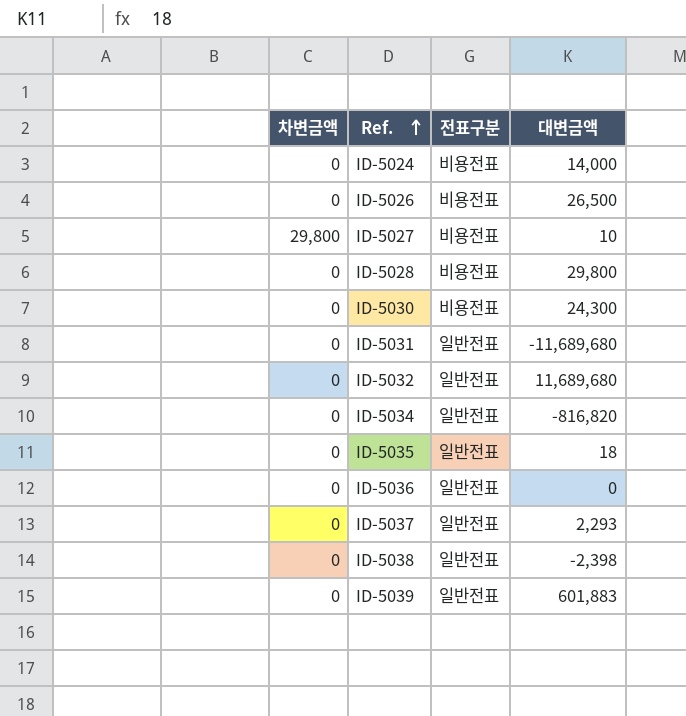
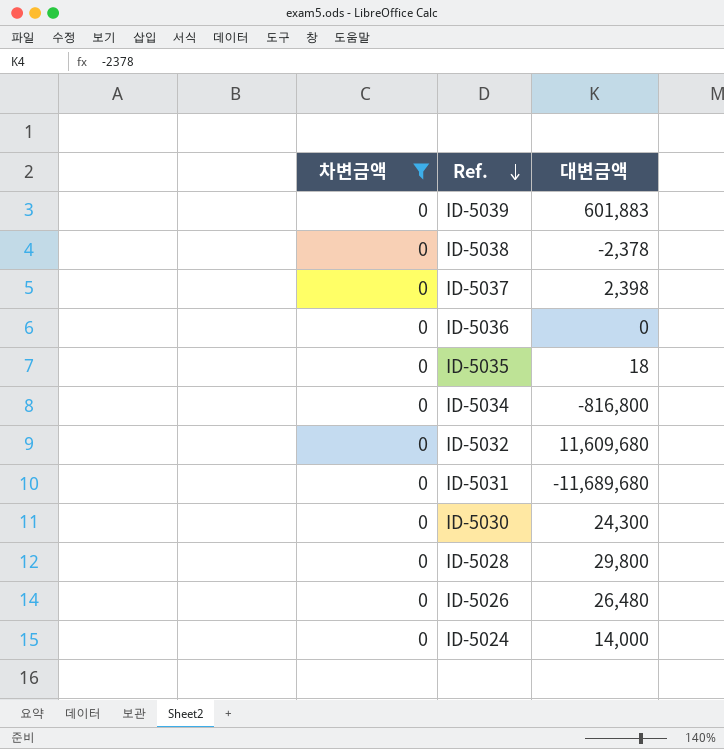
filter: none -> 차변금액 = 0
row order: Ref. ascending -> Ref. descending
column 전표구분 | position: 3 -> none
ID-5038 | 대변금액: -2,398 -> -2,378
ID-5037 | 대변금액: 2,293 -> 2,398
ID-5034 | 대변금액: -816,820 -> -816,800
ID-5032 | 대변금액: 11,689,680 -> 11,609,680
ID-5026 | 대변금액: 26,500 -> 26,480

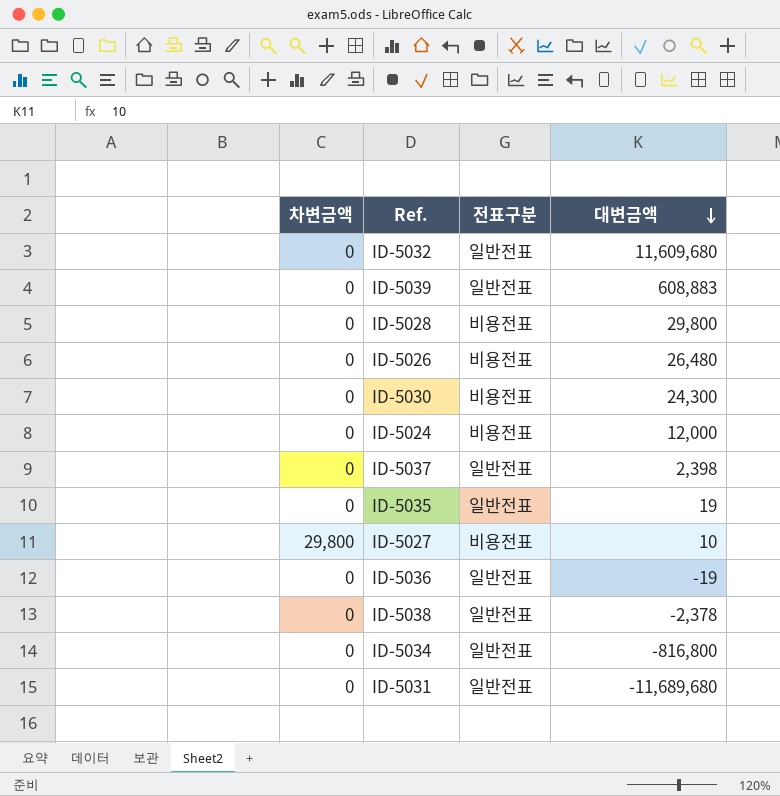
filter: 차변금액 = 0 -> none
row order: Ref. descending -> 대변금액 descending
column 전표구분 | position: none -> 3
ID-5039 | 대변금액: 601,883 -> 608,883
ID-5024 | 대변금액: 14,000 -> 12,000
ID-5035 | 대변금액: 18 -> 19
ID-5036 | 대변금액: 0 -> -19

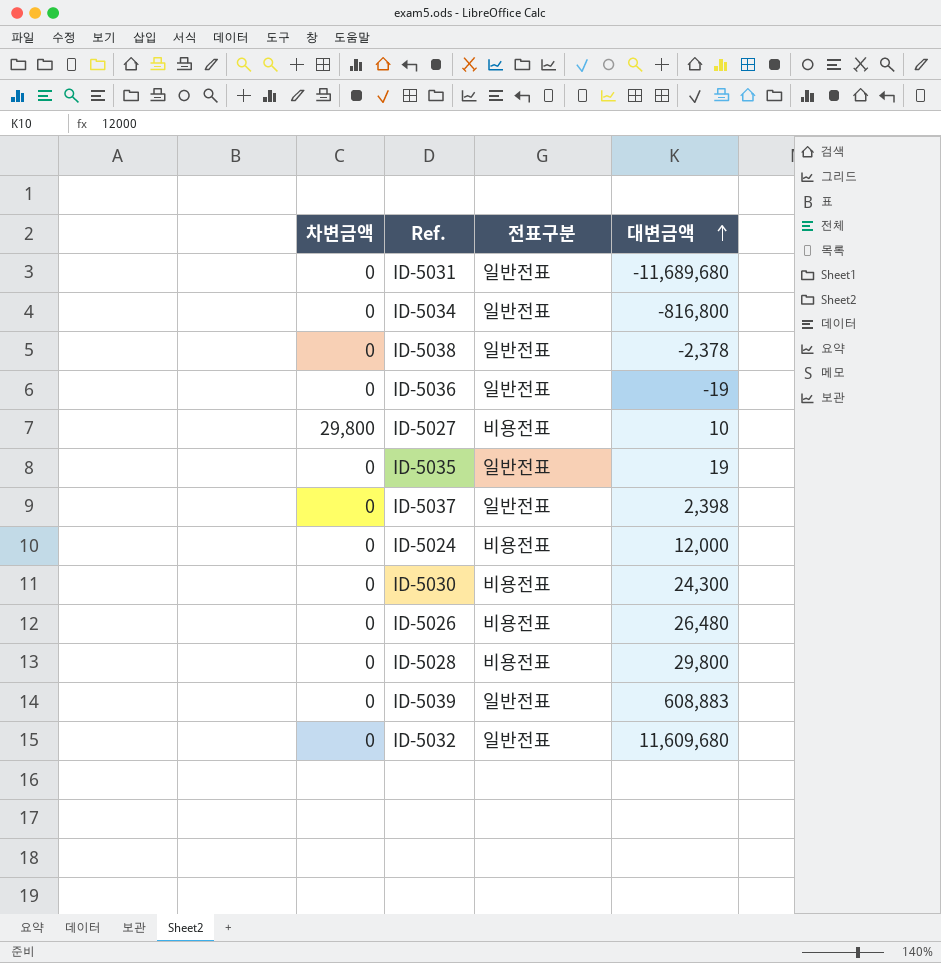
row order: 대변금액 descending -> 대변금액 ascending

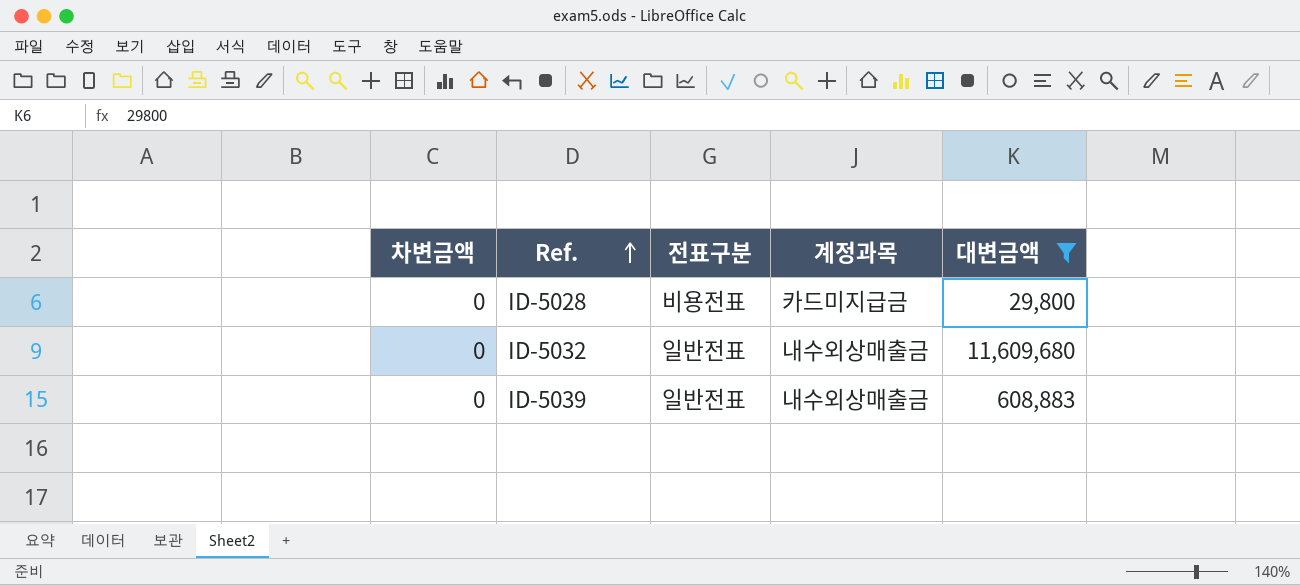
filter: none -> 대변금액 >= 29,800
row order: 대변금액 ascending -> Ref. ascending
column 계정과목 | position: none -> 4

